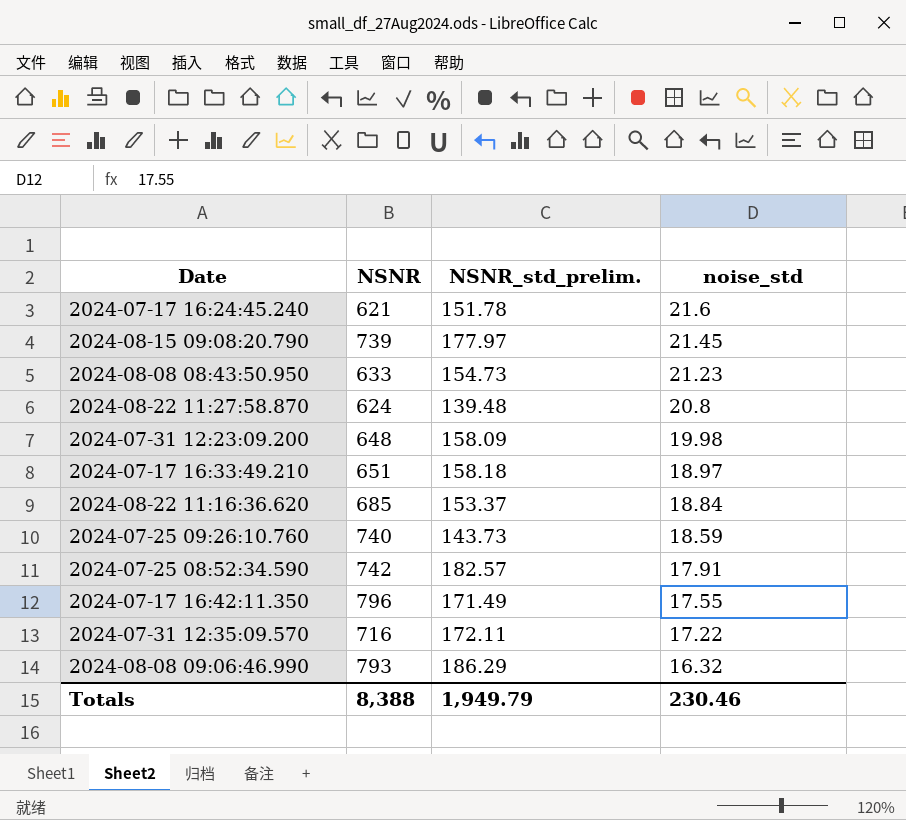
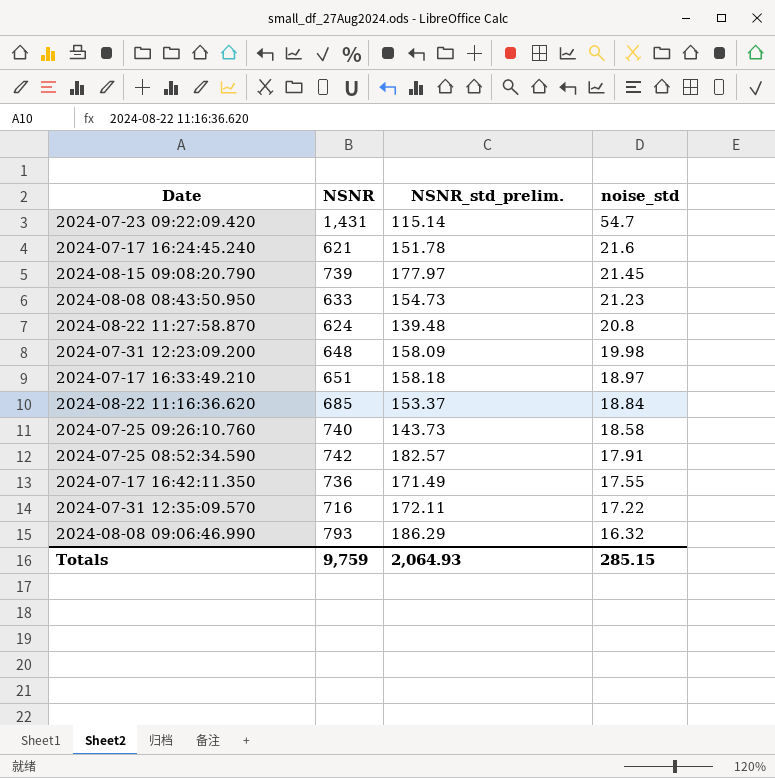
row 2024-07-23 09:22:09.420: none -> 1,431 | 115.14 | 54.7
2024-07-25 09:26:10.760 | noise_std: 18.59 -> 18.58
2024-07-17 16:42:11.350 | NSNR: 796 -> 736
Totals | NSNR: 8,388 -> 9,759
Totals | NSNR_std_prelim.: 1,949.79 -> 2,064.93
Totals | noise_std: 230.46 -> 285.15

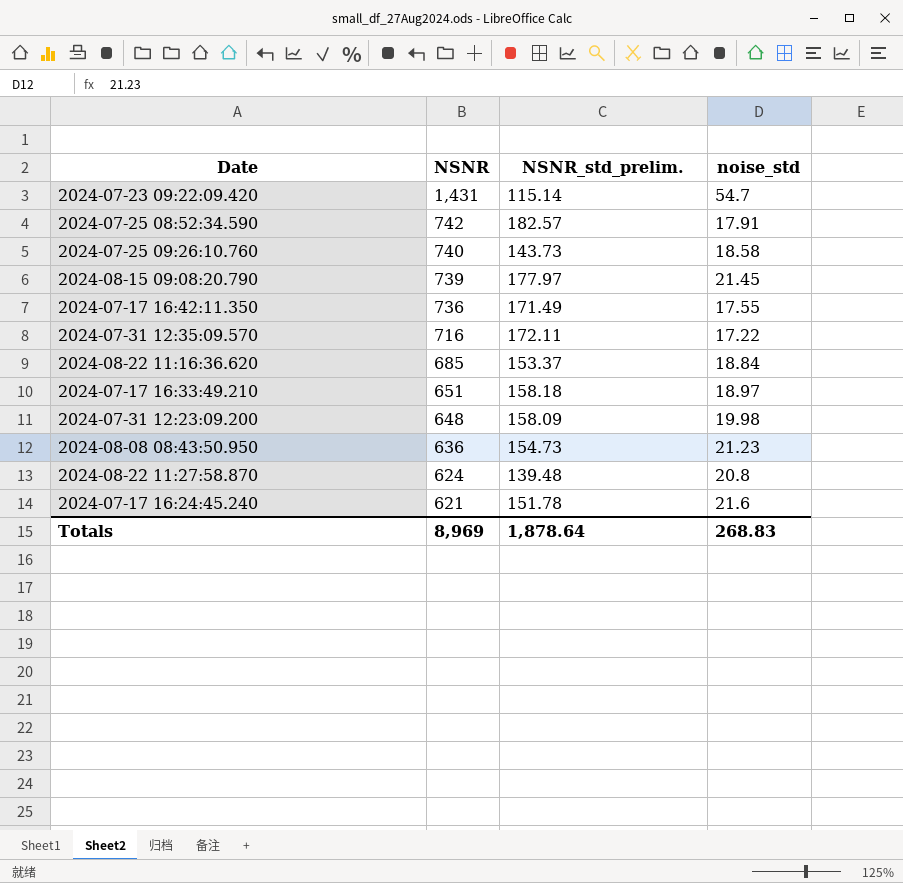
row order: noise_std descending -> NSNR descending
row 2024-08-08 09:06:46.990: 793 | 186.29 | 16.32 -> none
2024-08-08 08:43:50.950 | NSNR: 633 -> 636
Totals | NSNR: 9,759 -> 8,969
Totals | NSNR_std_prelim.: 2,064.93 -> 1,878.64
Totals | noise_std: 285.15 -> 268.83

